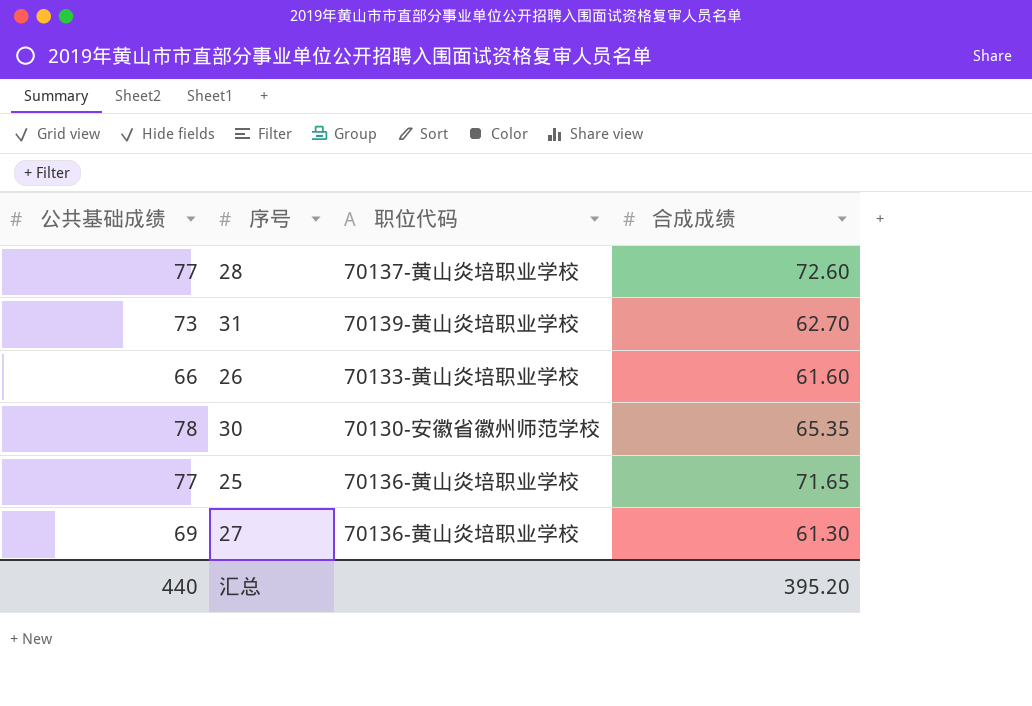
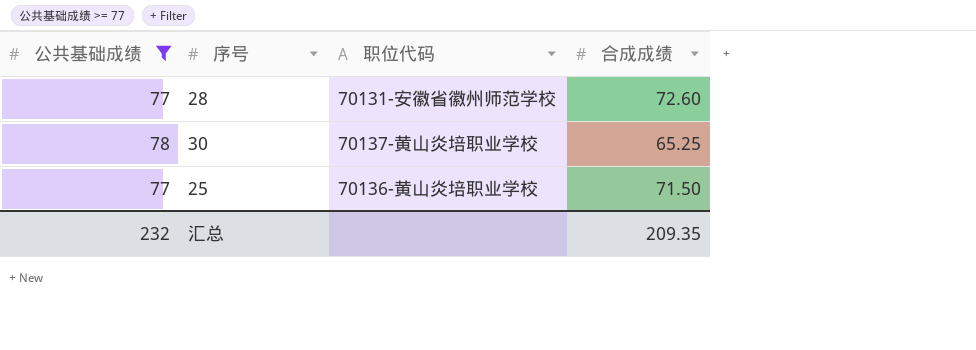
filter: none -> 公共基础成绩 >= 77
28 | 职位代码: 70137-黄山炎培职业学校 -> 70131-安徽省徽州师范学校
30 | 职位代码: 70130-安徽省徽州师范学校 -> 70137-黄山炎培职业学校
30 | 合成成绩: 65.35 -> 65.25
25 | 合成成绩: 71.65 -> 71.50
汇总 | 公共基础成绩: 440 -> 232
汇总 | 合成成绩: 395.20 -> 209.35

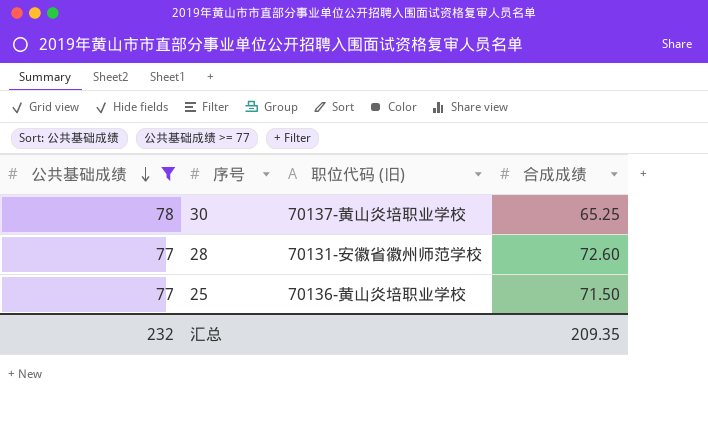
row order: none -> 公共基础成绩 descending
column name: 职位代码 -> 职位代码 (旧)

